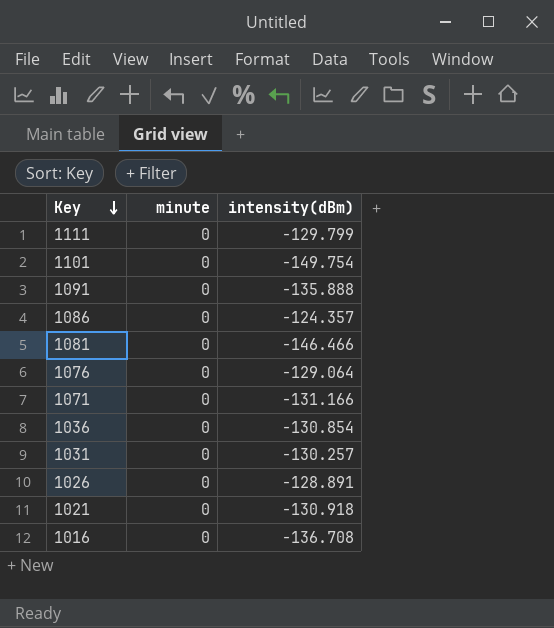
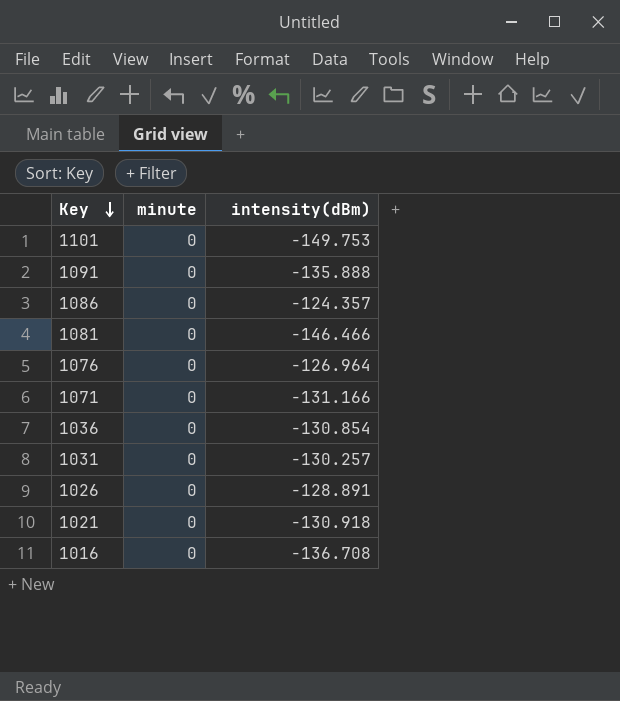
row 1111: 0 | -129.799 -> none
1101 | intensity(dBm): -149.754 -> -149.753
1076 | intensity(dBm): -129.064 -> -126.964

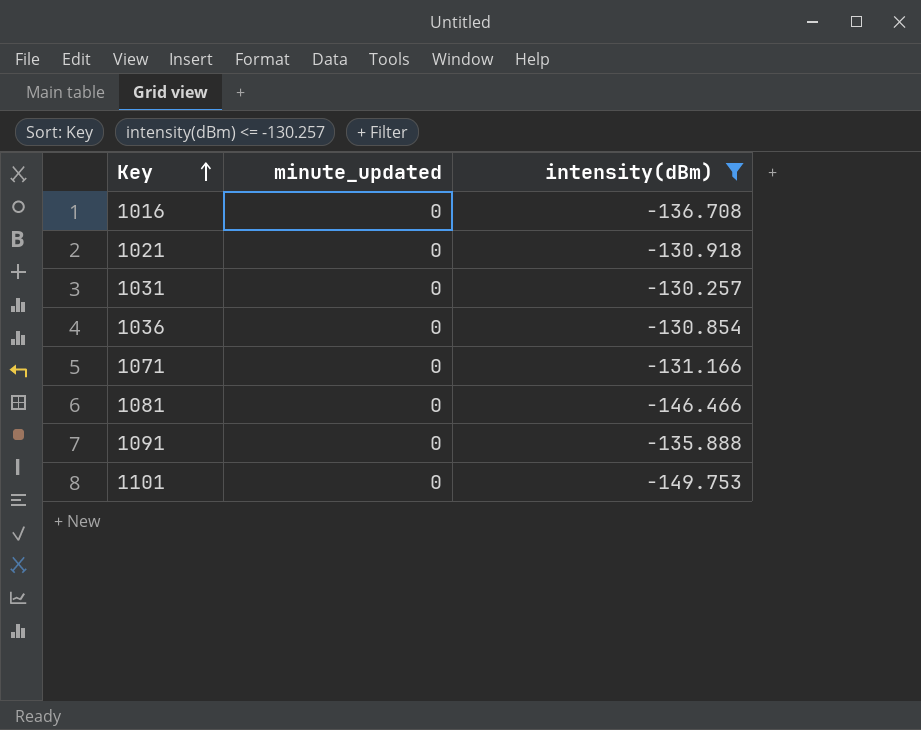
filter: none -> intensity(dBm) <= -130.257
row order: Key descending -> Key ascending
column name: minute -> minute_updated

